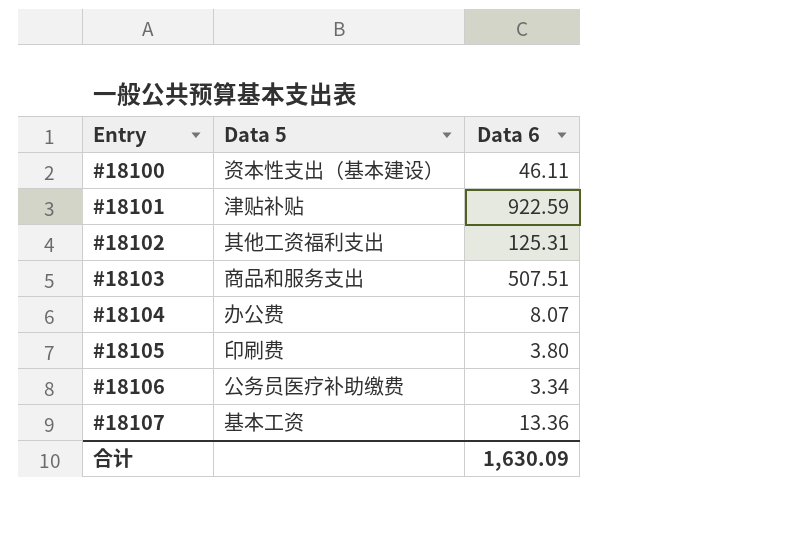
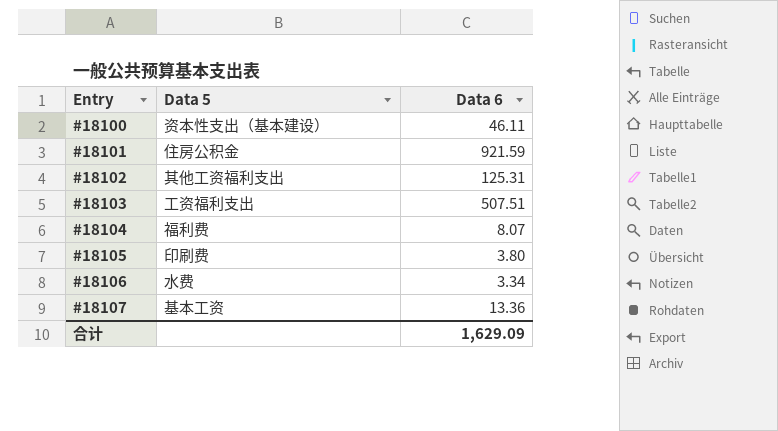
#18101 | Data 5: 津贴补贴 -> 住房公积金
#18101 | Data 6: 922.59 -> 921.59
#18103 | Data 5: 商品和服务支出 -> 工资福利支出
#18104 | Data 5: 办公费 -> 福利费
#18106 | Data 5: 公务员医疗补助缴费 -> 水费
合计 | Data 6: 1,630.09 -> 1,629.09

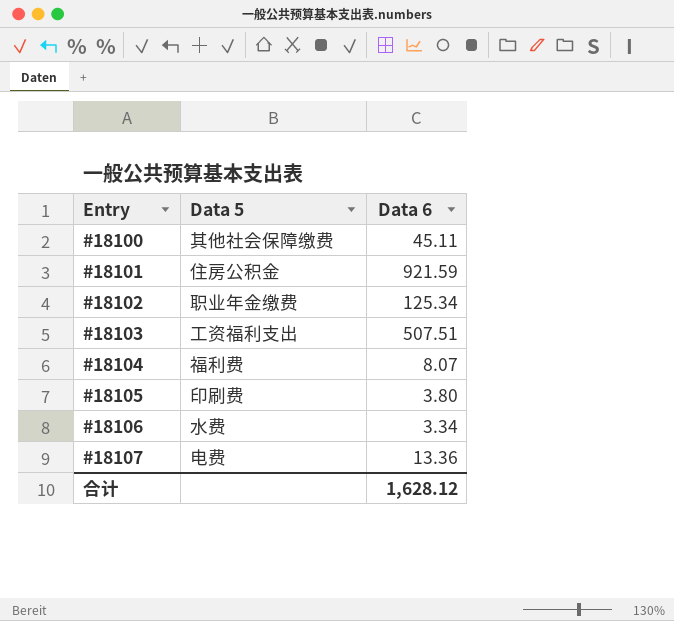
#18100 | Data 5: 资本性支出（基本建设） -> 其他社会保障缴费
#18100 | Data 6: 46.11 -> 45.11
#18102 | Data 5: 其他工资福利支出 -> 职业年金缴费
#18102 | Data 6: 125.31 -> 125.34
#18107 | Data 5: 基本工资 -> 电费
合计 | Data 6: 1,629.09 -> 1,628.12

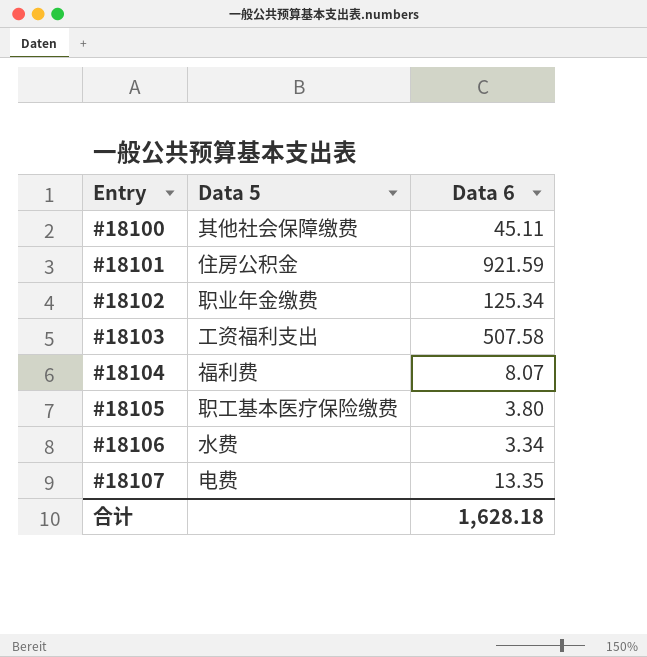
#18103 | Data 6: 507.51 -> 507.58
#18105 | Data 5: 印刷费 -> 职工基本医疗保险缴费
#18107 | Data 6: 13.36 -> 13.35
合计 | Data 6: 1,628.12 -> 1,628.18

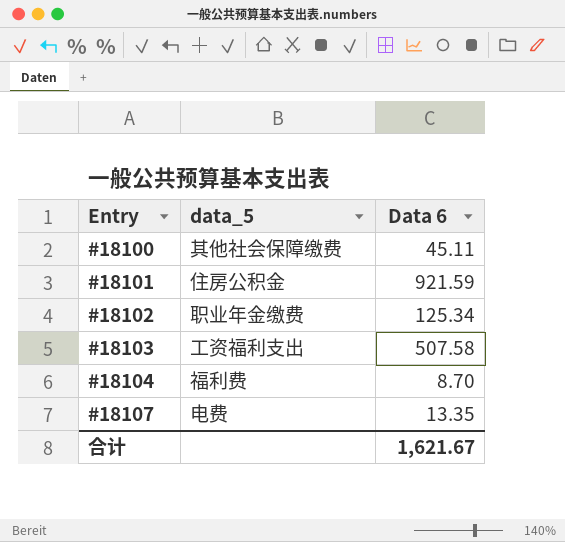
column name: Data 5 -> data_5
row #18105: 职工基本医疗保险缴费 | 3.80 -> none
row #18106: 水费 | 3.34 -> none
#18104 | Data 6: 8.07 -> 8.70
合计 | Data 6: 1,628.18 -> 1,621.67

